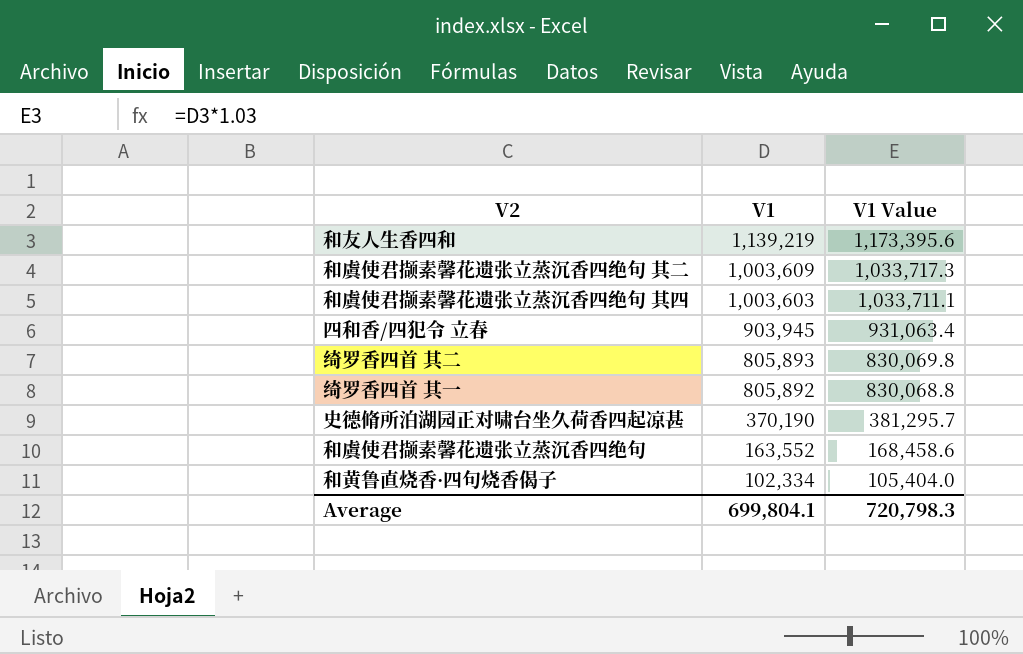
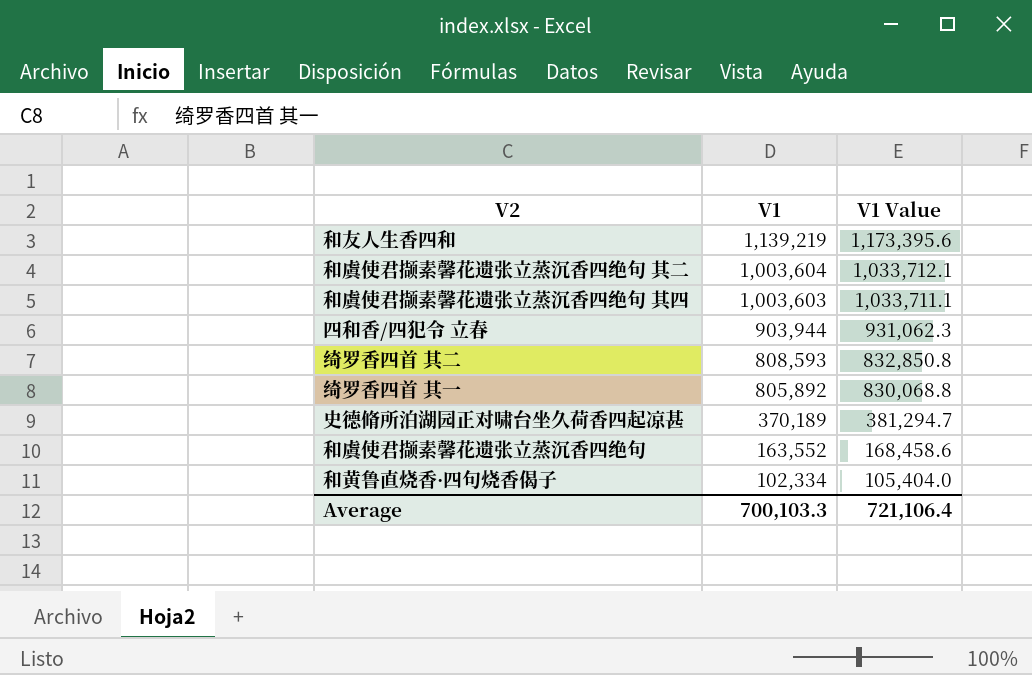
和虞使君撷素馨花遗张立蒸沉香四绝句 其二 | V1: 1,003,609 -> 1,003,604
和虞使君撷素馨花遗张立蒸沉香四绝句 其二 | V1 Value: 1,033,717.3 -> 1,033,712.1
四和香/四犯令 立春 | V1: 903,945 -> 903,944
四和香/四犯令 立春 | V1 Value: 931,063.4 -> 931,062.3
绮罗香四首 其二 | V1: 805,893 -> 808,593
绮罗香四首 其二 | V1 Value: 830,069.8 -> 832,850.8
史德脩所泊湖园正对啸台坐久荷香四起凉甚 | V1: 370,190 -> 370,189
史德脩所泊湖园正对啸台坐久荷香四起凉甚 | V1 Value: 381,295.7 -> 381,294.7
Average | V1: 699,804.1 -> 700,103.3
Average | V1 Value: 720,798.3 -> 721,106.4

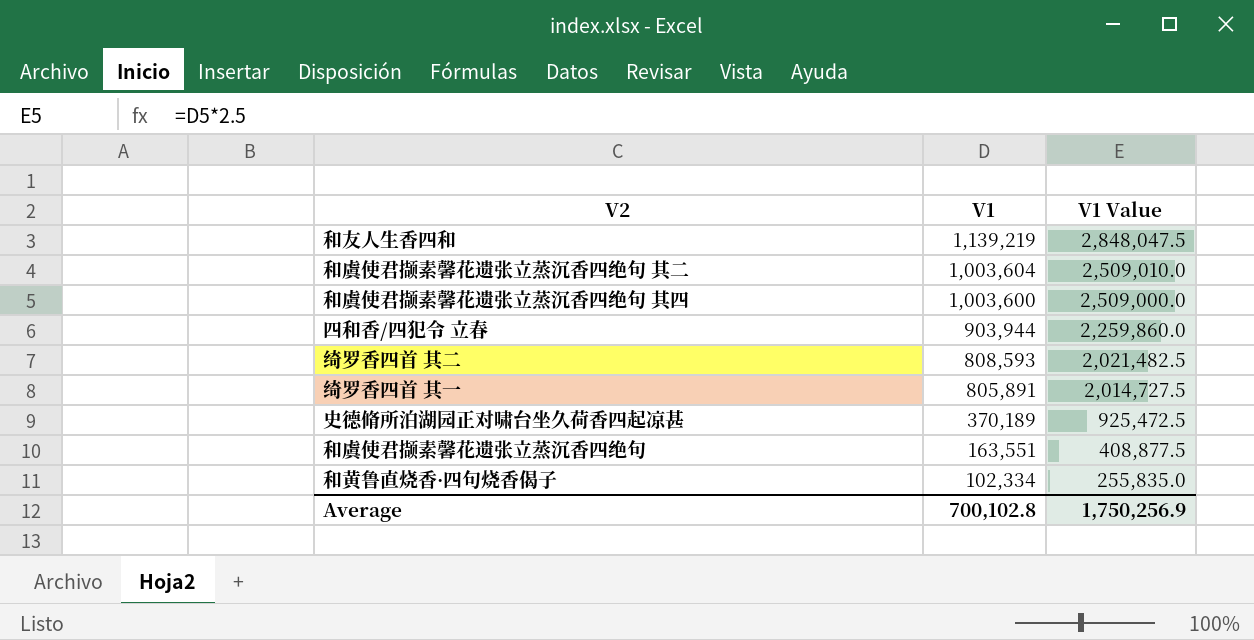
column V1 Value | formula: [V1] * 1.03 -> [V1] * 2.5
和虞使君撷素馨花遗张立蒸沉香四绝句 其四 | V1: 1,003,603 -> 1,003,600
绮罗香四首 其一 | V1: 805,892 -> 805,891
和虞使君撷素馨花遗张立蒸沉香四绝句 | V1: 163,552 -> 163,551
Average | V1: 700,103.3 -> 700,102.8
Average | V1 Value: 721,106.4 -> 1,750,256.9

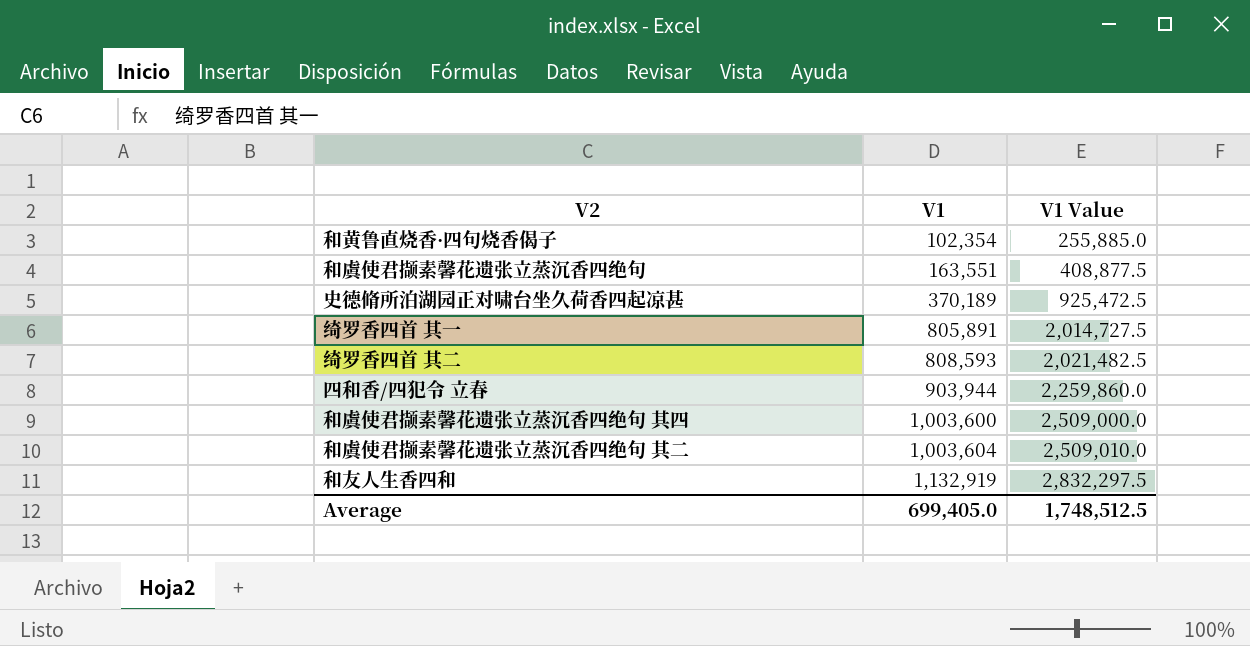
row order: V1 descending -> V1 ascending
和黄鲁直烧香·四句烧香偈子 | V1: 102,334 -> 102,354
和黄鲁直烧香·四句烧香偈子 | V1 Value: 255,835.0 -> 255,885.0
和友人生香四和 | V1: 1,139,219 -> 1,132,919
和友人生香四和 | V1 Value: 2,848,047.5 -> 2,832,297.5
Average | V1: 700,102.8 -> 699,405.0
Average | V1 Value: 1,750,256.9 -> 1,748,512.5

